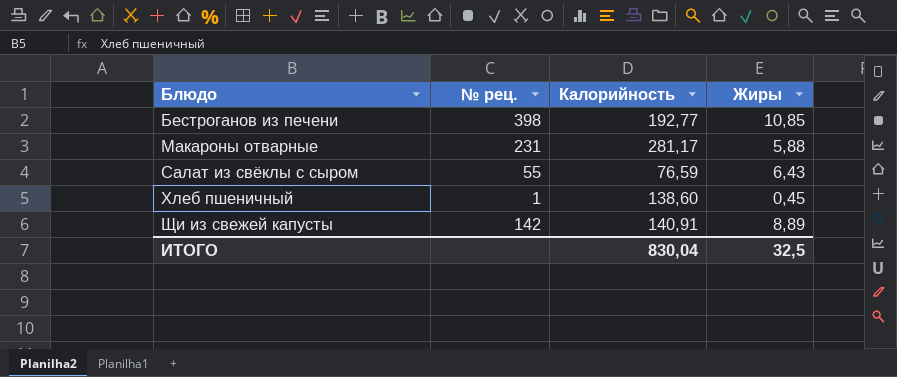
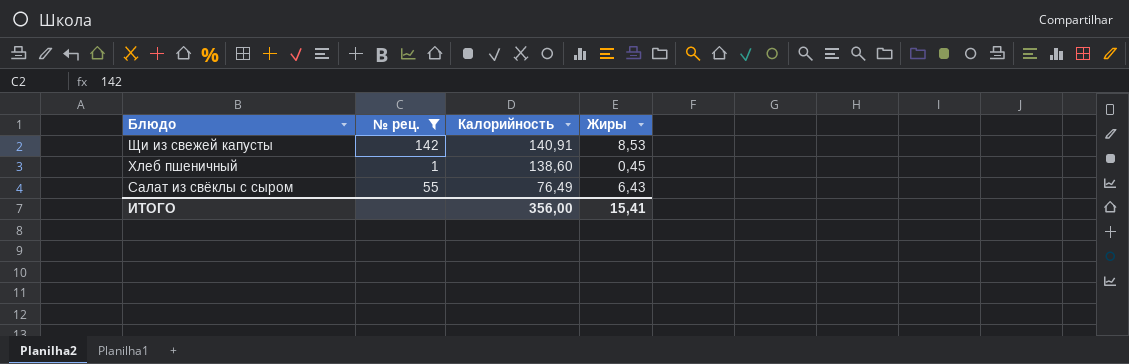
filter: none -> № рец. <= 142
row order: Блюдо ascending -> Блюдо descending
Щи из свежей капусты | Жиры: 8,89 -> 8,53
Салат из свёклы с сыром | Калорийность: 76,59 -> 76,49
ИТОГО | Калорийность: 830,04 -> 356,00
ИТОГО | Жиры: 32,5 -> 15,41

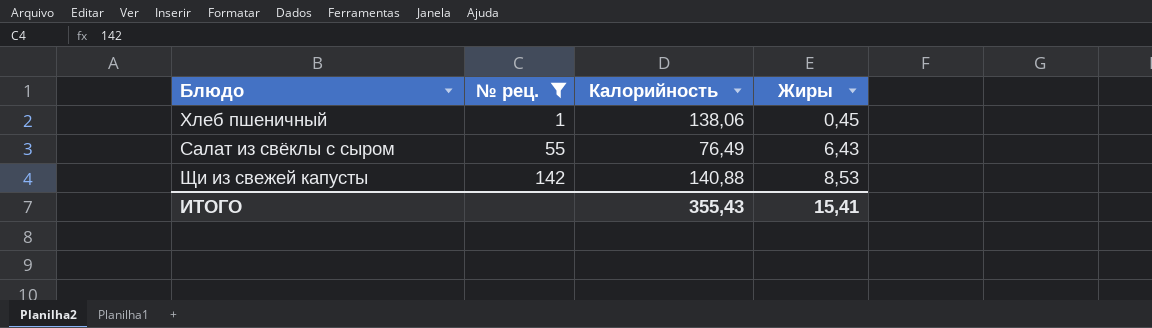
row order: Блюдо descending -> № рец. ascending
Хлеб пшеничный | Калорийность: 138,60 -> 138,06
Щи из свежей капусты | Калорийность: 140,91 -> 140,88
ИТОГО | Калорийность: 356,00 -> 355,43

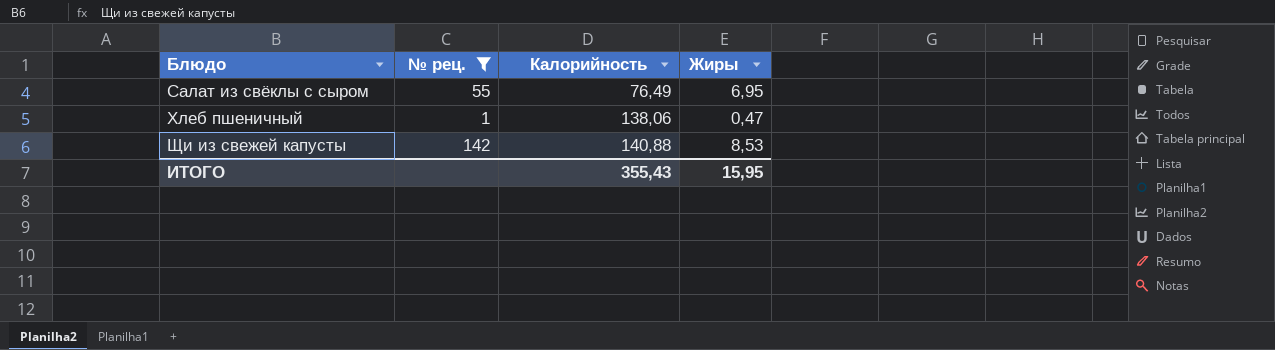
row order: № рец. ascending -> Блюдо ascending
Салат из свёклы с сыром | Жиры: 6,43 -> 6,95
Хлеб пшеничный | Жиры: 0,45 -> 0,47
ИТОГО | Жиры: 15,41 -> 15,95

